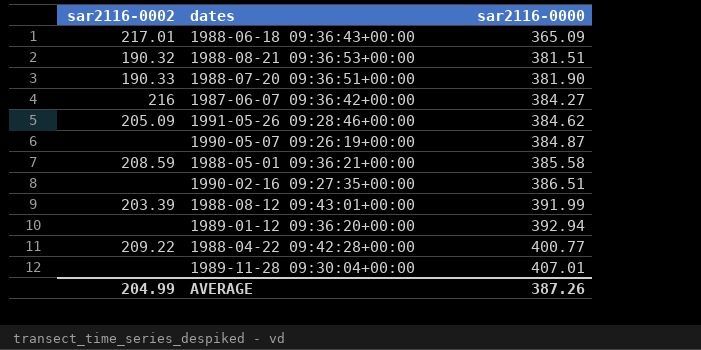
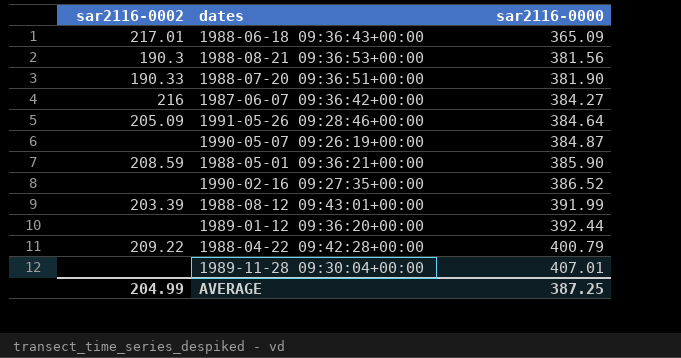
1988-08-21 09:36:53+00:00 | sar2116-0002: 190.32 -> 190.3
1988-08-21 09:36:53+00:00 | sar2116-0000: 381.51 -> 381.56
1991-05-26 09:28:46+00:00 | sar2116-0000: 384.62 -> 384.64
1988-05-01 09:36:21+00:00 | sar2116-0000: 385.58 -> 385.90
1990-02-16 09:27:35+00:00 | sar2116-0000: 386.51 -> 386.52
1989-01-12 09:36:20+00:00 | sar2116-0000: 392.94 -> 392.44
1988-04-22 09:42:28+00:00 | sar2116-0000: 400.77 -> 400.79
AVERAGE | sar2116-0000: 387.26 -> 387.25

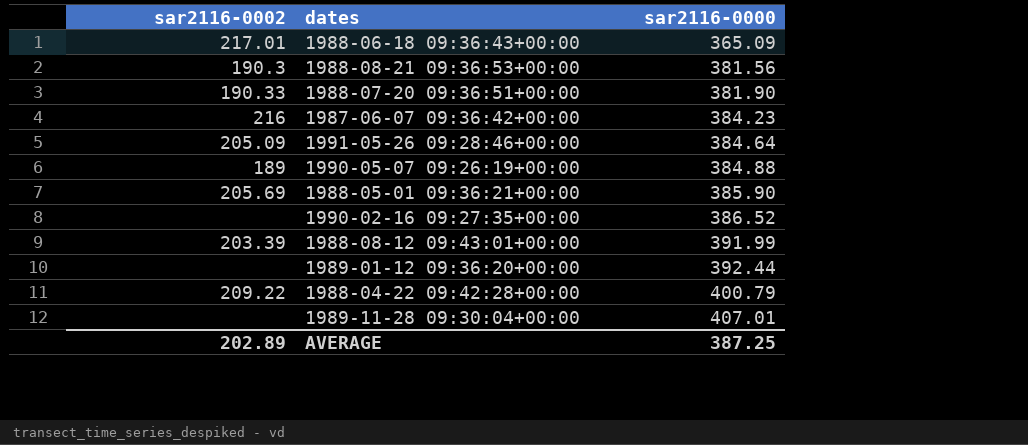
1987-06-07 09:36:42+00:00 | sar2116-0000: 384.27 -> 384.23
1990-05-07 09:26:19+00:00 | sar2116-0002: none -> 189
1990-05-07 09:26:19+00:00 | sar2116-0000: 384.87 -> 384.88
1988-05-01 09:36:21+00:00 | sar2116-0002: 208.59 -> 205.69
AVERAGE | sar2116-0002: 204.99 -> 202.89

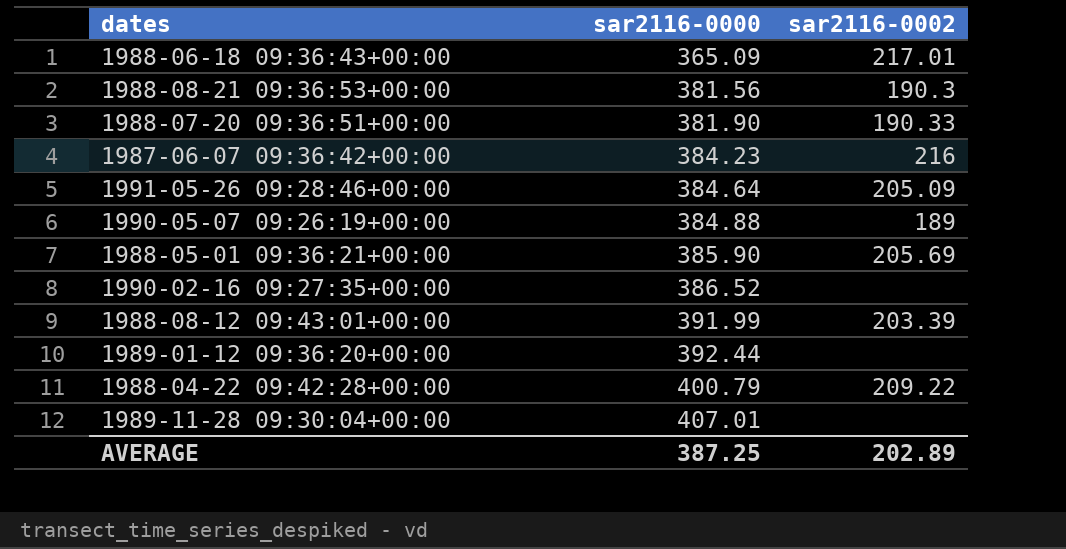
column sar2116-0002 | position: 1 -> 3

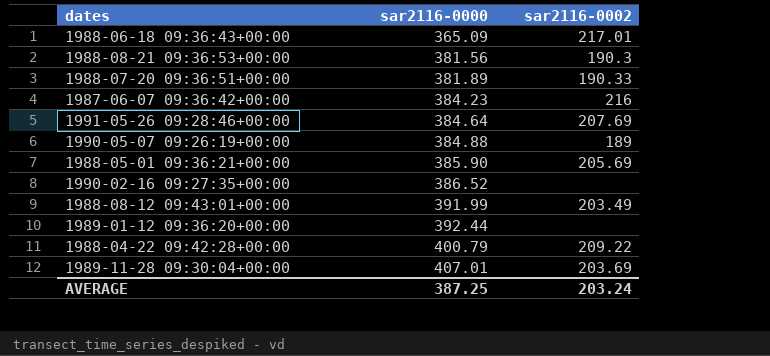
1988-07-20 09:36:51+00:00 | sar2116-0000: 381.90 -> 381.89
1991-05-26 09:28:46+00:00 | sar2116-0002: 205.09 -> 207.69
1988-08-12 09:43:01+00:00 | sar2116-0002: 203.39 -> 203.49
1989-11-28 09:30:04+00:00 | sar2116-0002: none -> 203.69
AVERAGE | sar2116-0002: 202.89 -> 203.24

